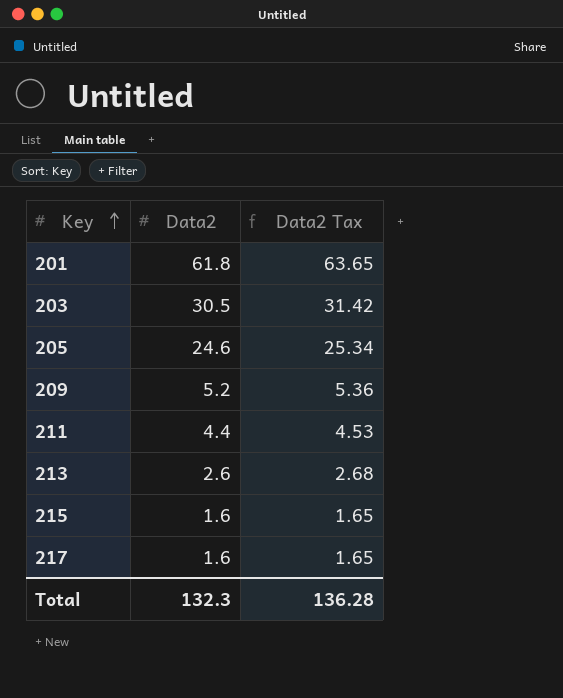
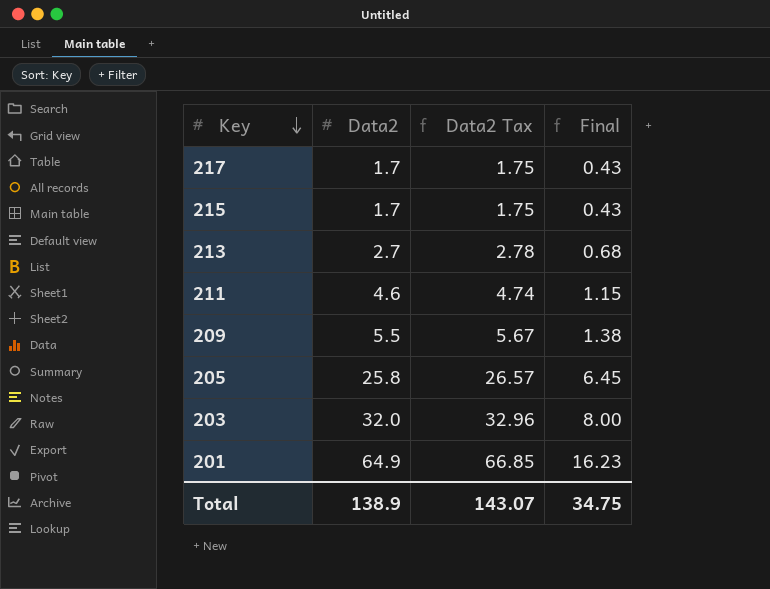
row order: Key ascending -> Key descending
column Final | formula: none -> [Data2] * 0.25
217 | Data2: 1.6 -> 1.7
217 | Data2 Tax: 1.65 -> 1.75
215 | Data2: 1.6 -> 1.7
215 | Data2 Tax: 1.65 -> 1.75
213 | Data2: 2.6 -> 2.7
213 | Data2 Tax: 2.68 -> 2.78
211 | Data2: 4.4 -> 4.6
211 | Data2 Tax: 4.53 -> 4.74
209 | Data2: 5.2 -> 5.5
209 | Data2 Tax: 5.36 -> 5.67
205 | Data2: 24.6 -> 25.8
205 | Data2 Tax: 25.34 -> 26.57
203 | Data2: 30.5 -> 32.0
203 | Data2 Tax: 31.42 -> 32.96
201 | Data2: 61.8 -> 64.9
201 | Data2 Tax: 63.65 -> 66.85
Total | Data2: 132.3 -> 138.9
Total | Data2 Tax: 136.28 -> 143.07

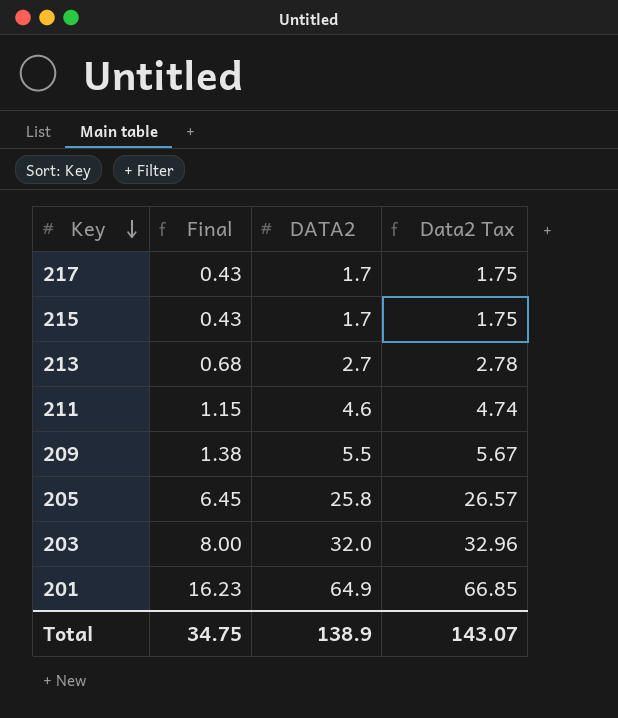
column Final | position: 4 -> 2
column name: Data2 -> DATA2

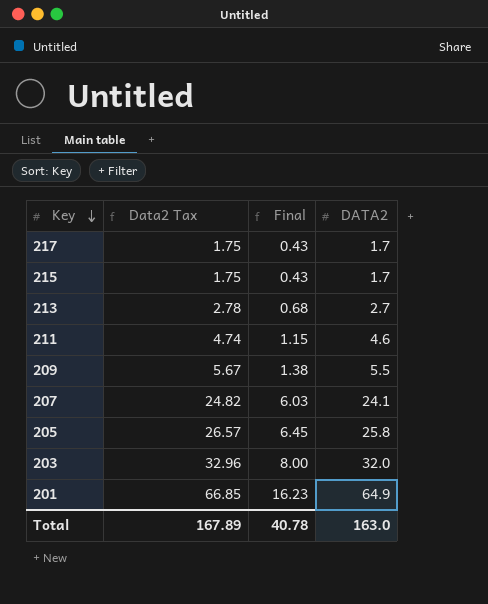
column Data2 Tax | position: 4 -> 2
row 207: none -> 24.82 | 6.03 | 24.1
Total | Data2 Tax: 143.07 -> 167.89
Total | Final: 34.75 -> 40.78
Total | DATA2: 138.9 -> 163.0

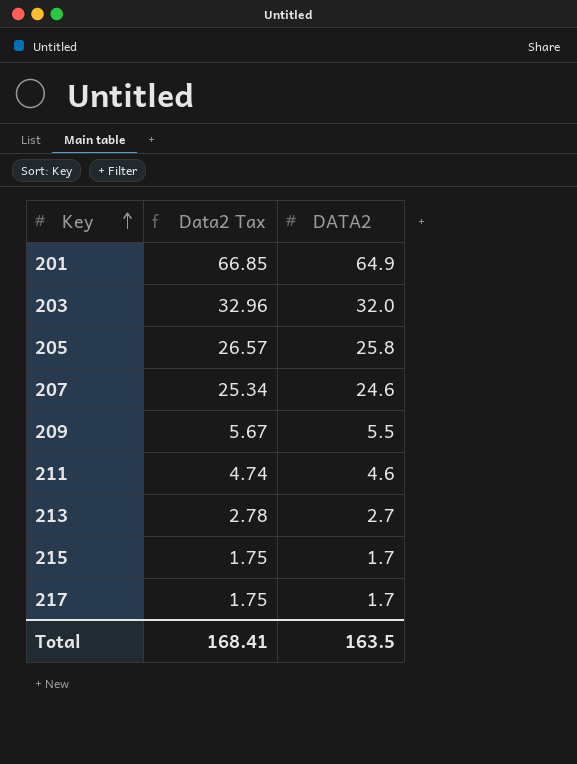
row order: Key descending -> Key ascending
column Final | formula: [DATA2] * 0.25 -> none
207 | Data2 Tax: 24.82 -> 25.34
207 | DATA2: 24.1 -> 24.6
Total | Data2 Tax: 167.89 -> 168.41
Total | DATA2: 163.0 -> 163.5

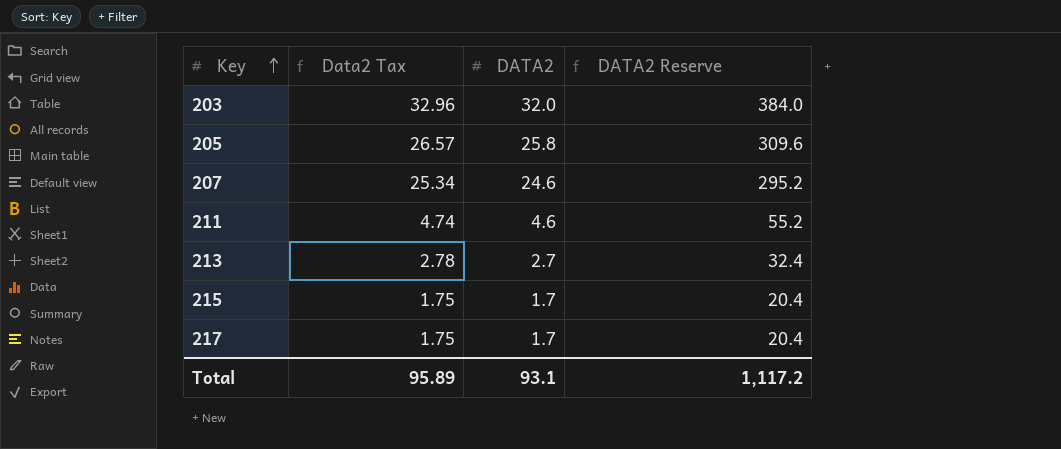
column DATA2 Reserve | formula: none -> [DATA2] * 12
row 201: 66.85 | 64.9 -> none
row 209: 5.67 | 5.5 -> none
Total | Data2 Tax: 168.41 -> 95.89
Total | DATA2: 163.5 -> 93.1

